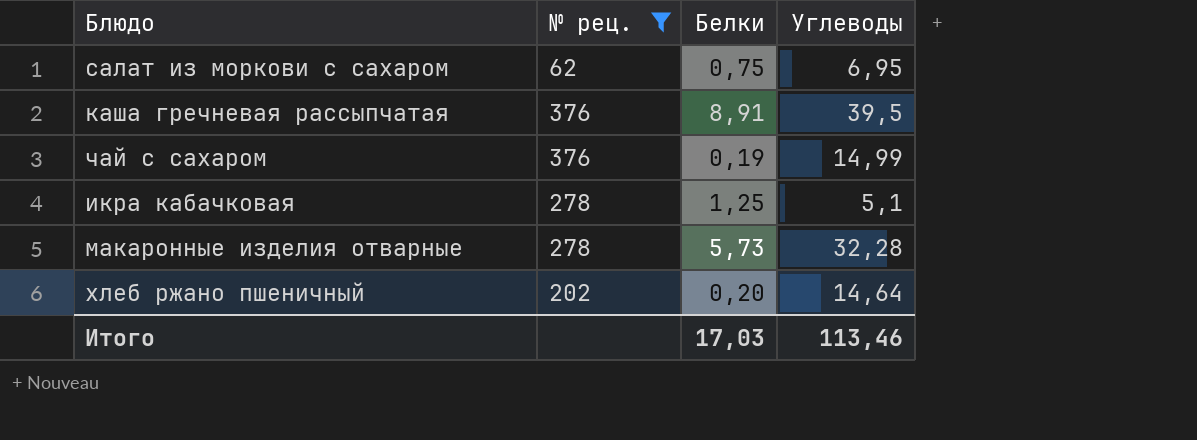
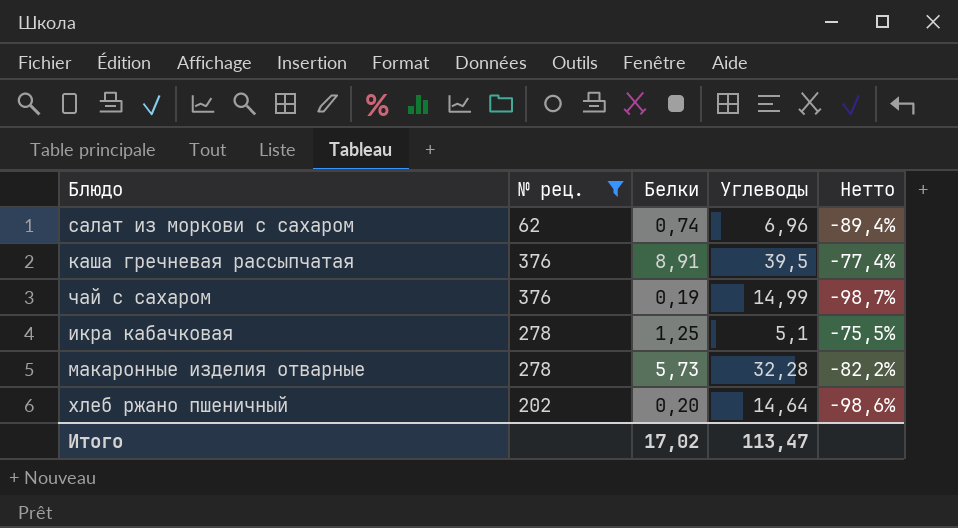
column Нетто | formula: none -> ([Белки] - [Углеводы]) / [Углеводы]
салат из моркови с сахаром | Белки: 0,75 -> 0,74
салат из моркови с сахаром | Углеводы: 6,95 -> 6,96
Итого | Белки: 17,03 -> 17,02
Итого | Углеводы: 113,46 -> 113,47

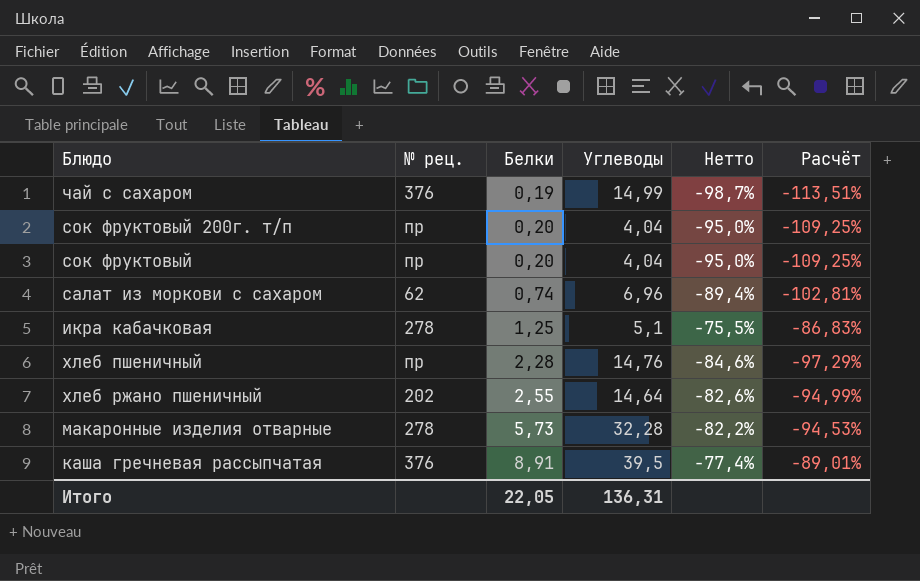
filter: № рец. != пр -> none
row order: none -> Белки ascending
column Расчёт | formula: none -> [Нетто] * 1,15
хлеб ржано пшеничный | Белки: 0,20 -> 2,55
хлеб ржано пшеничный | Нетто: -98,6% -> -82,6%
Итого | Белки: 17,02 -> 22,05
Итого | Углеводы: 113,47 -> 136,31

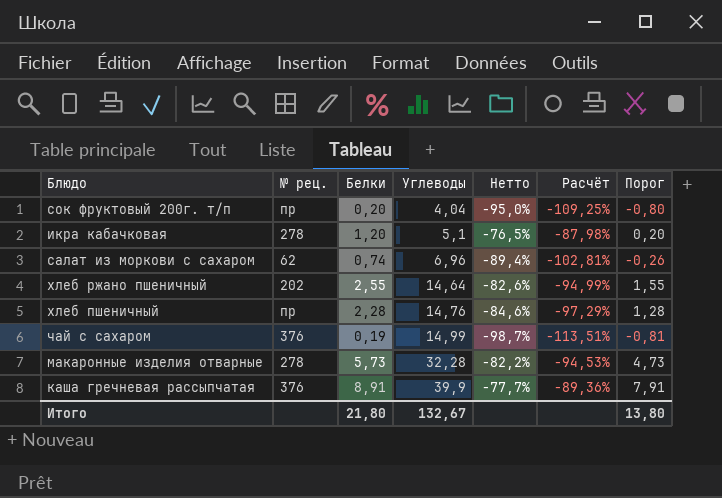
row order: Белки ascending -> Углеводы ascending
column Порог | formula: none -> [Белки] - 1
row сок фруктовый: пр | 0,20 | 4,04 | -95,0% | -109,25% -> none
икра кабачковая | Белки: 1,25 -> 1,20
икра кабачковая | Нетто: -75,5% -> -76,5%
икра кабачковая | Расчёт: -86,83% -> -87,98%
каша гречневая рассыпчатая | Углеводы: 39,5 -> 39,9
каша гречневая рассыпчатая | Нетто: -77,4% -> -77,7%
каша гречневая рассыпчатая | Расчёт: -89,01% -> -89,36%
Итого | Белки: 22,05 -> 21,80
Итого | Углеводы: 136,31 -> 132,67

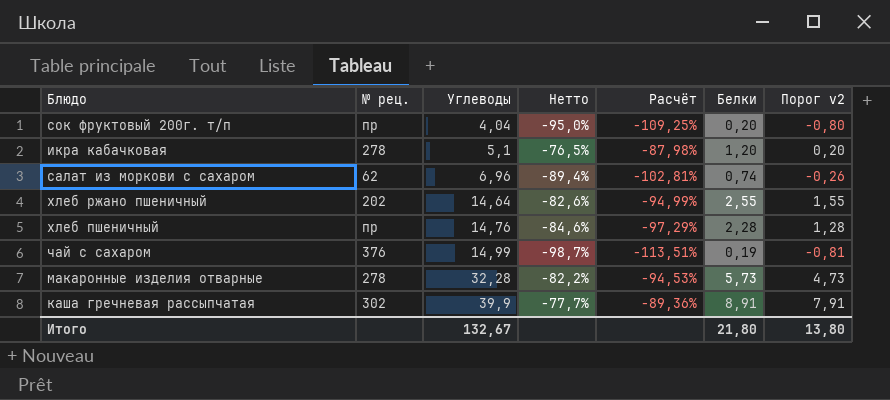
column Белки | position: 3 -> 6
column name: Порог -> Порог v2
каша гречневая рассыпчатая | № рец.: 376 -> 302

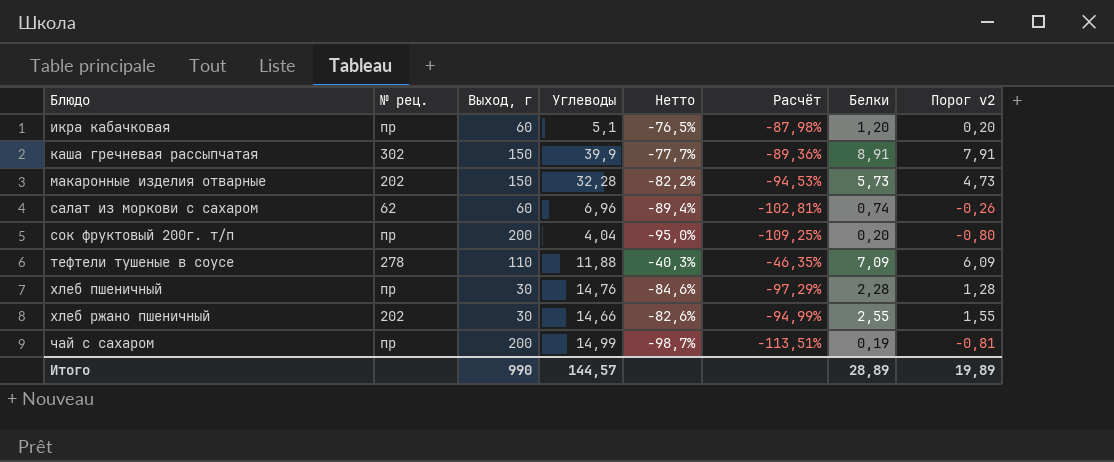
row order: Углеводы ascending -> Блюдо ascending
column Выход, г | position: none -> 3
икра кабачковая | № рец.: 278 -> пр
макаронные изделия отварные | № рец.: 278 -> 202
row тефтели тушеные в соусе: none -> 278 | 110 | 11,88 | -40,3% | -46,35% | 7,09 | 6,09
хлеб ржано пшеничный | Углеводы: 14,64 -> 14,66
чай с сахаром | № рец.: 376 -> пр
Итого | Углеводы: 132,67 -> 144,57
Итого | Белки: 21,80 -> 28,89
Итого | Порог v2: 13,80 -> 19,89

